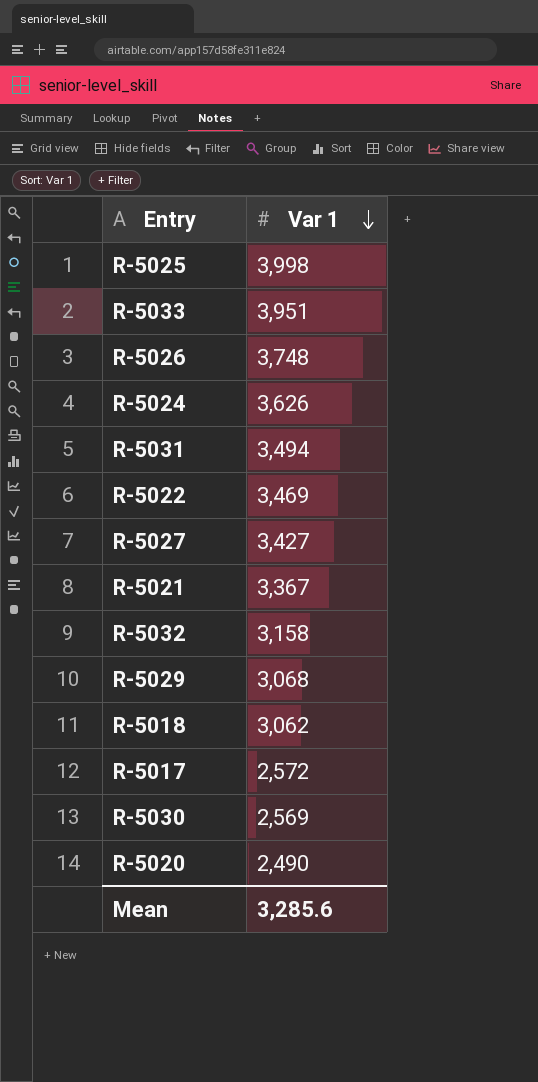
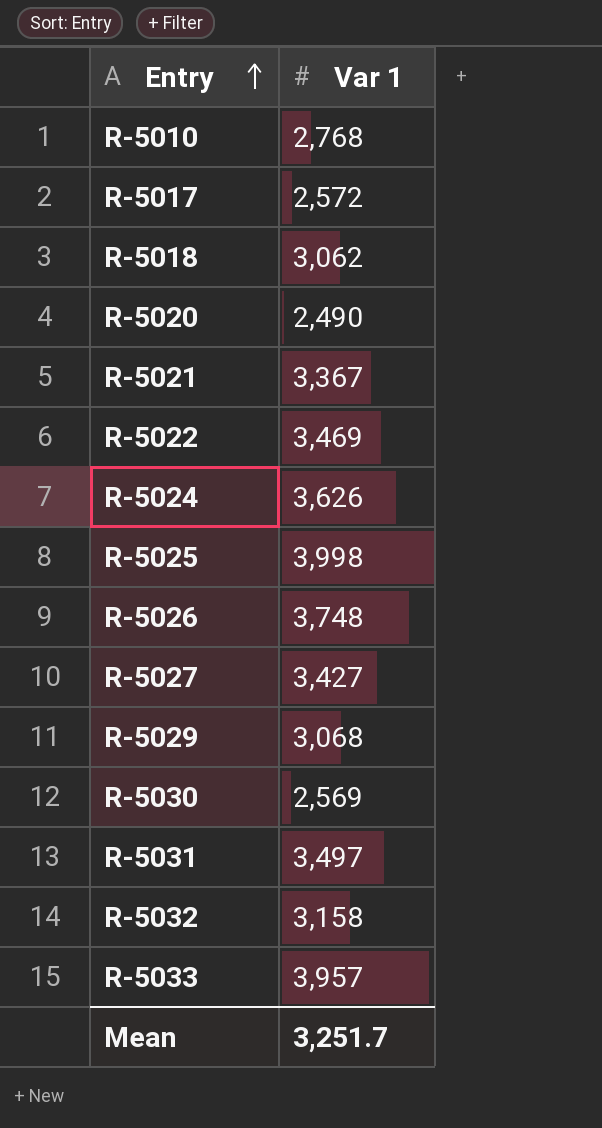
row order: Var 1 descending -> Entry ascending
row R-5010: none -> 2,768
R-5031 | Var 1: 3,494 -> 3,497
R-5033 | Var 1: 3,951 -> 3,957
Mean | Var 1: 3,285.6 -> 3,251.7

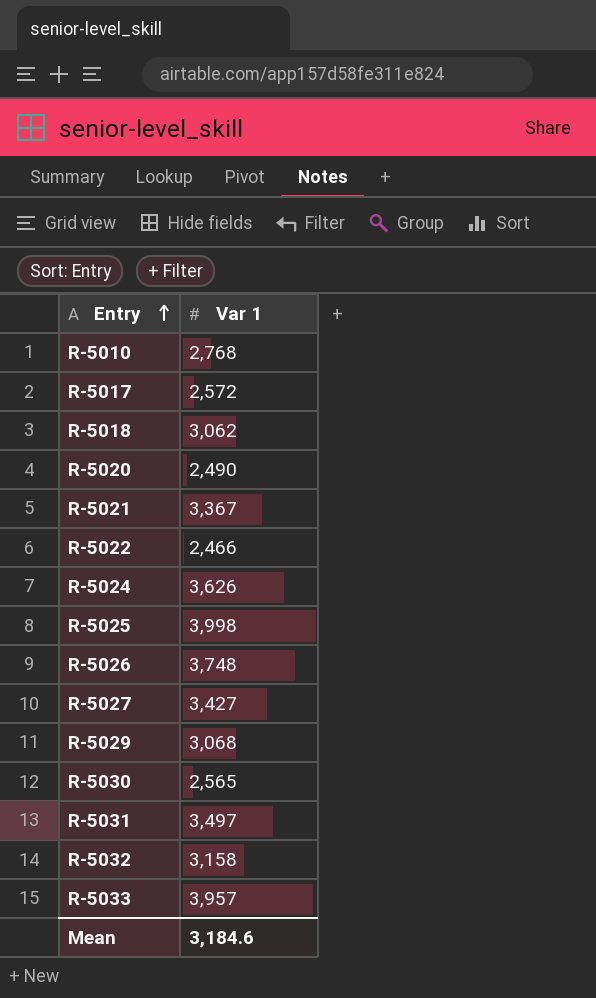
R-5022 | Var 1: 3,469 -> 2,466
R-5030 | Var 1: 2,569 -> 2,565
Mean | Var 1: 3,251.7 -> 3,184.6

